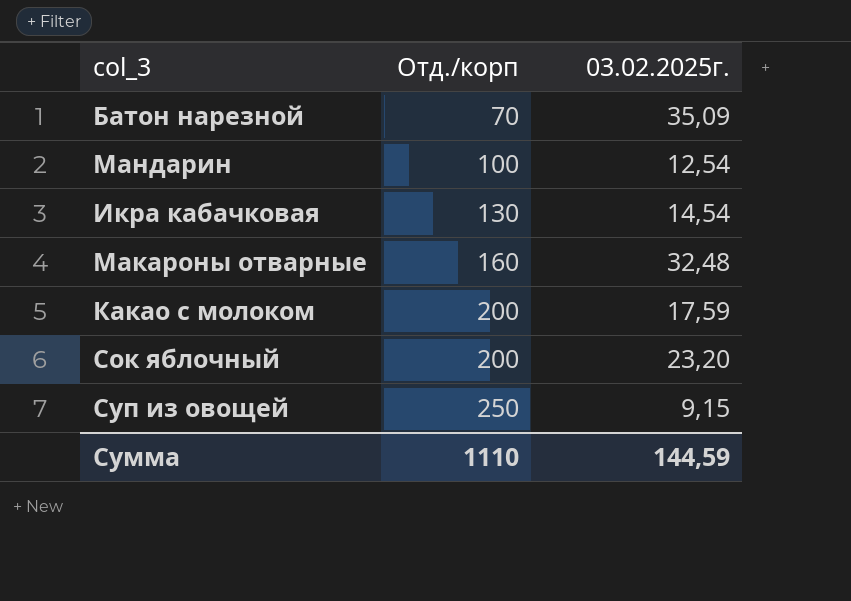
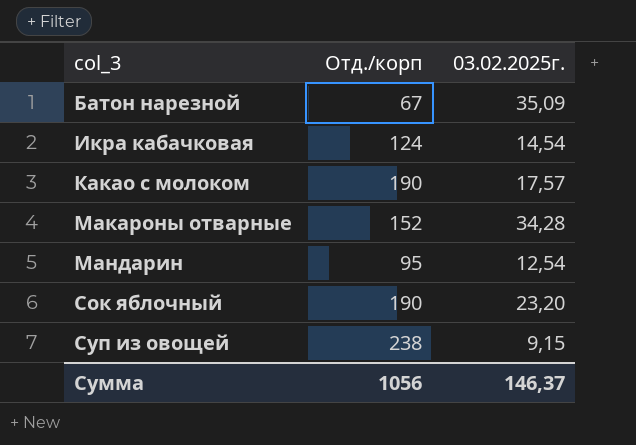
row order: Отд./корп ascending -> col_3 ascending
Батон нарезной | Отд./корп: 70 -> 67
Икра кабачковая | Отд./корп: 130 -> 124
Какао с молоком | Отд./корп: 200 -> 190
Какао с молоком | 03.02.2025г.: 17,59 -> 17,57
Макароны отварные | Отд./корп: 160 -> 152
Макароны отварные | 03.02.2025г.: 32,48 -> 34,28
Мандарин | Отд./корп: 100 -> 95
Сок яблочный | Отд./корп: 200 -> 190
Суп из овощей | Отд./корп: 250 -> 238
Сумма | Отд./корп: 1110 -> 1056
Сумма | 03.02.2025г.: 144,59 -> 146,37

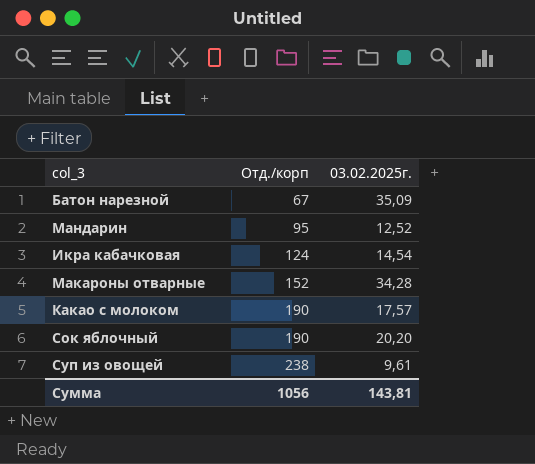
row order: col_3 ascending -> Отд./корп ascending
Мандарин | 03.02.2025г.: 12,54 -> 12,52
Сок яблочный | 03.02.2025г.: 23,20 -> 20,20
Суп из овощей | 03.02.2025г.: 9,15 -> 9,61
Сумма | 03.02.2025г.: 146,37 -> 143,81

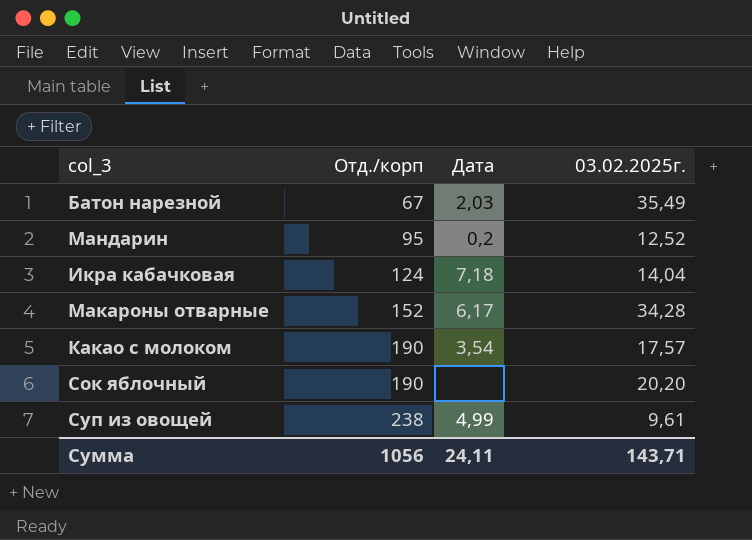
column Дата | position: none -> 3
Батон нарезной | 03.02.2025г.: 35,09 -> 35,49
Икра кабачковая | 03.02.2025г.: 14,54 -> 14,04
Сумма | 03.02.2025г.: 143,81 -> 143,71

